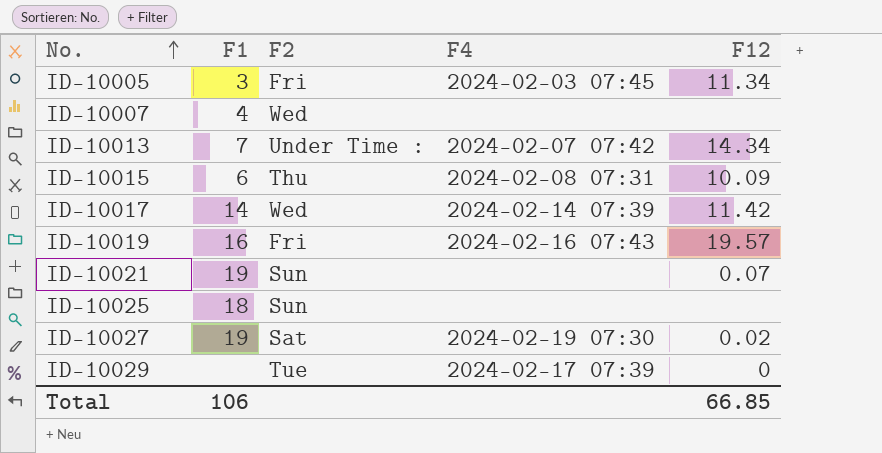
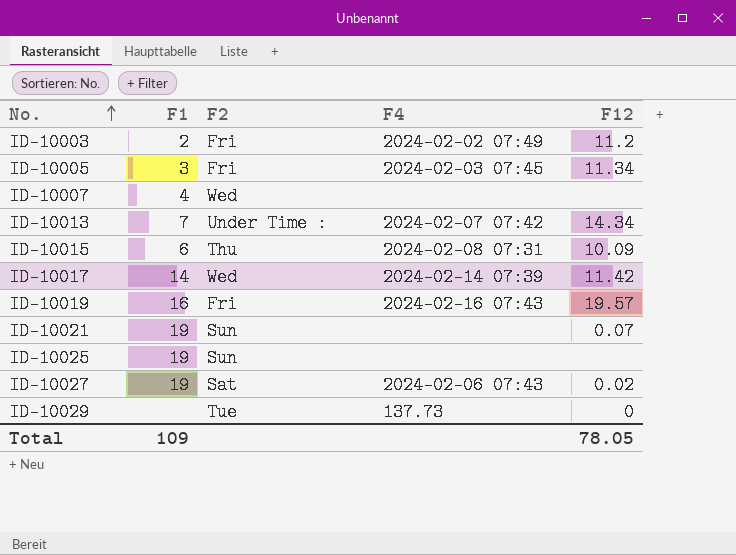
row ID-10003: none -> 2 | Fri | 2024-02-02 07:49 | 11.2
ID-10025 | F1: 18 -> 19
ID-10027 | F4: 2024-02-19 07:30 -> 2024-02-06 07:43
ID-10029 | F4: 2024-02-17 07:39 -> 137.73
Total | F1: 106 -> 109
Total | F12: 66.85 -> 78.05

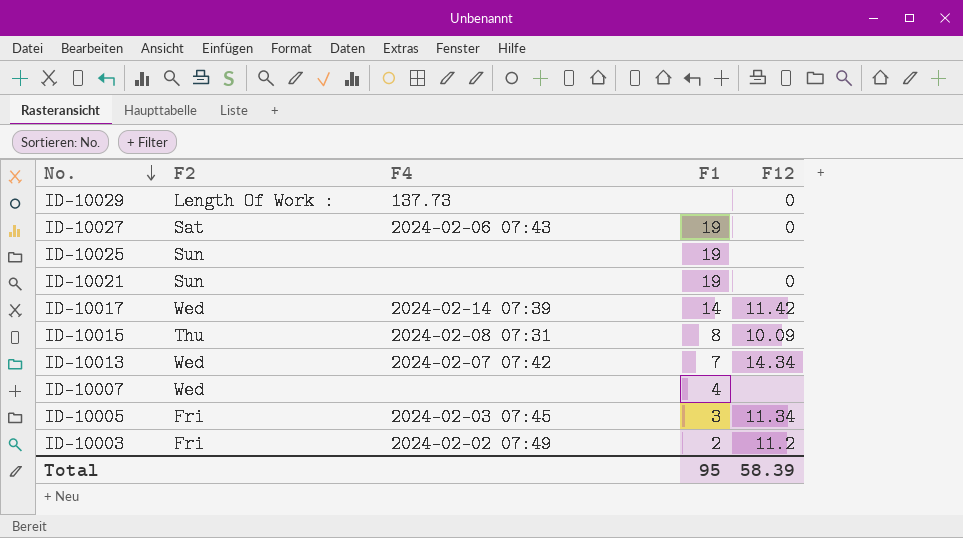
row order: No. ascending -> No. descending
column F1 | position: 2 -> 4
row ID-10019: 16 | Fri | 2024-02-16 07:43 | 19.57 -> none
ID-10029 | F2: Tue -> Length Of Work :
ID-10027 | F12: 0.02 -> 0
ID-10021 | F12: 0.07 -> 0
ID-10015 | F1: 6 -> 8
ID-10013 | F2: Under Time : -> Wed
Total | F1: 109 -> 95
Total | F12: 78.05 -> 58.39

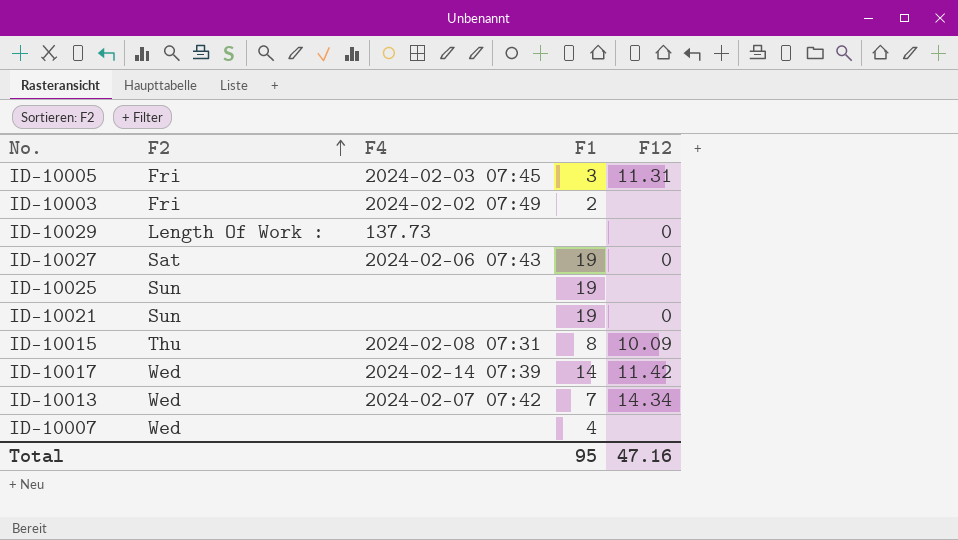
row order: No. descending -> F2 ascending
ID-10005 | F12: 11.34 -> 11.31
ID-10003 | F12: 11.2 -> none
Total | F12: 58.39 -> 47.16

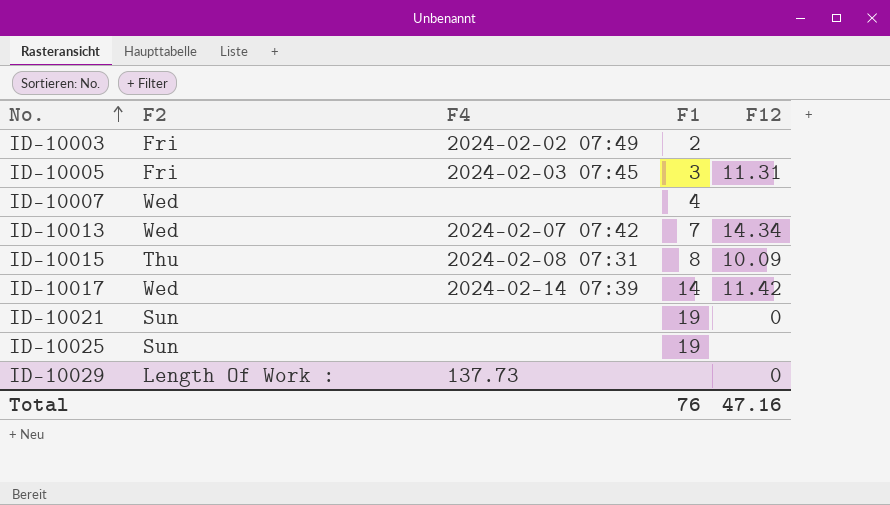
row order: F2 ascending -> No. ascending
row ID-10027: Sat | 2024-02-06 07:43 | 19 | 0 -> none
Total | F1: 95 -> 76

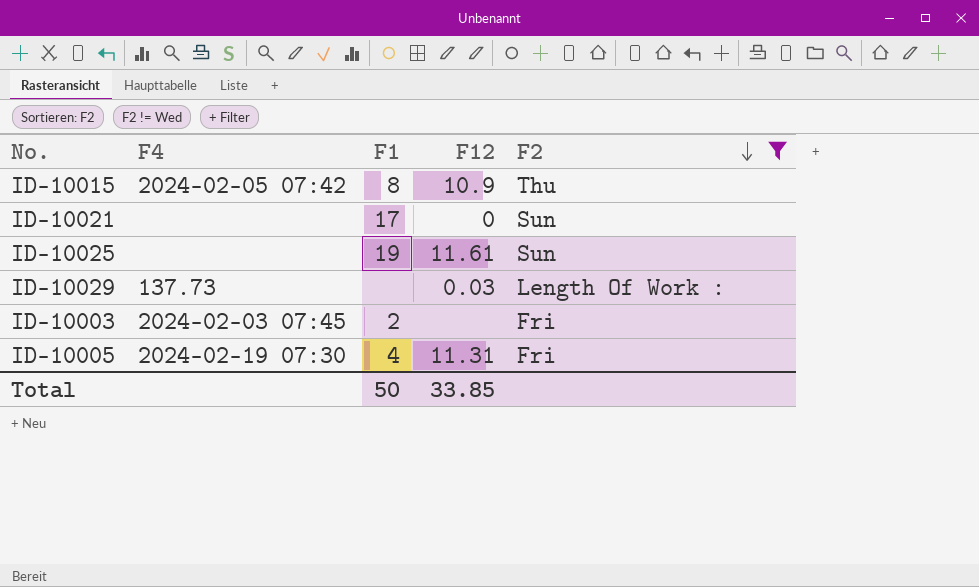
filter: none -> F2 != Wed
row order: No. ascending -> F2 descending
column F2 | position: 2 -> 5
ID-10015 | F4: 2024-02-08 07:31 -> 2024-02-05 07:42
ID-10015 | F12: 10.09 -> 10.9
ID-10021 | F1: 19 -> 17
ID-10025 | F12: none -> 11.61
ID-10029 | F12: 0 -> 0.03
ID-10003 | F4: 2024-02-02 07:49 -> 2024-02-03 07:45
ID-10005 | F4: 2024-02-03 07:45 -> 2024-02-19 07:30
ID-10005 | F1: 3 -> 4
Total | F1: 76 -> 50
Total | F12: 47.16 -> 33.85

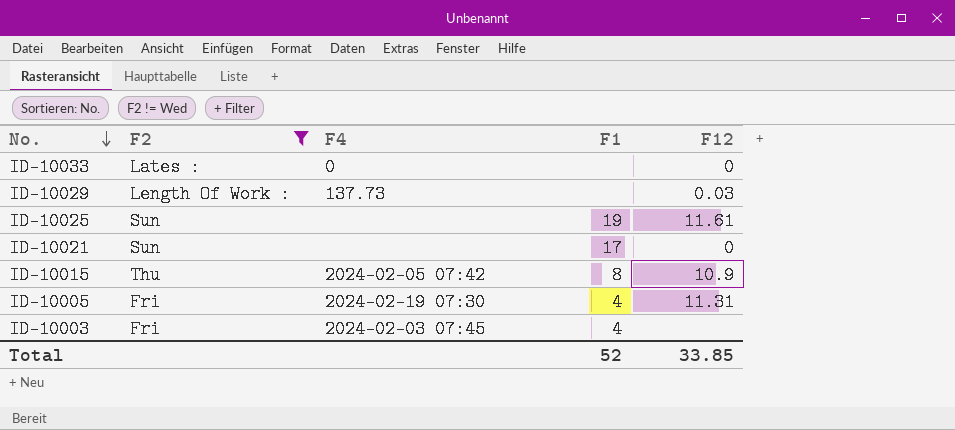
row order: F2 descending -> No. descending
column F2 | position: 5 -> 2
row ID-10033: none -> Lates : | 0 | none | 0
ID-10003 | F1: 2 -> 4
Total | F1: 50 -> 52

